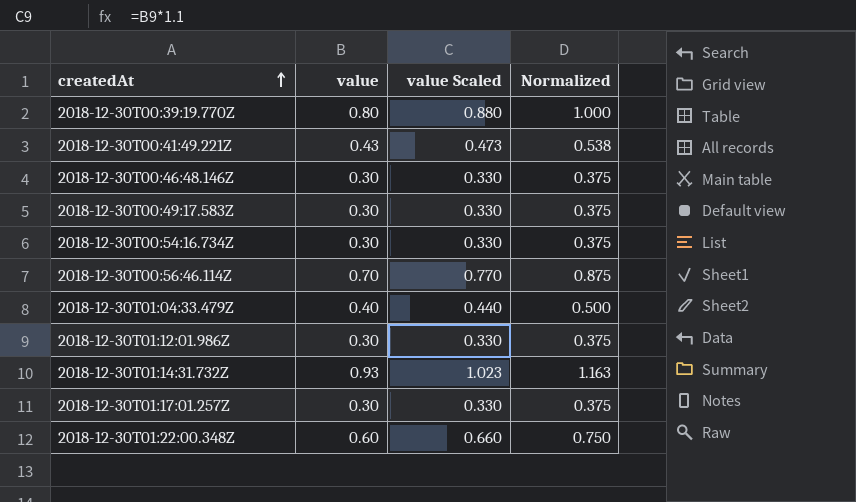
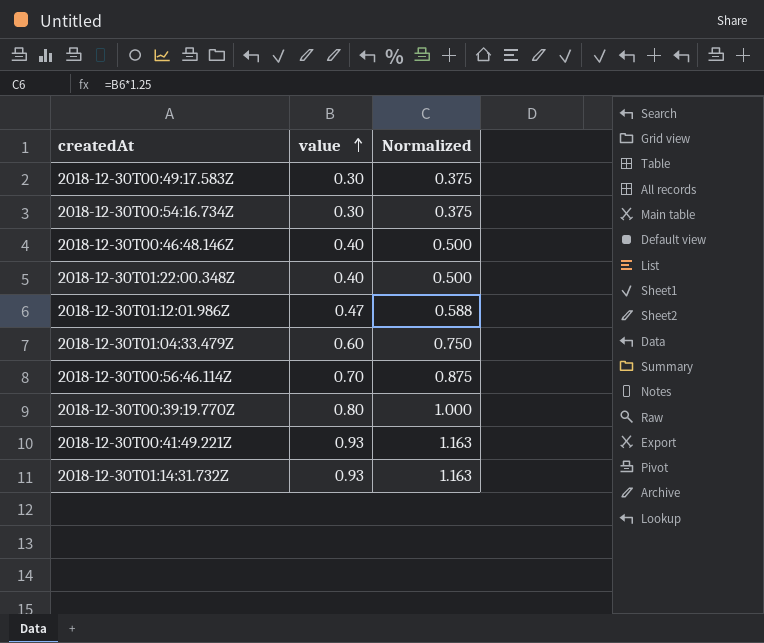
row order: createdAt ascending -> value ascending
column value Scaled | formula: [value] * 1.1 -> none
row 2018-12-30T01:17:01.257Z: 0.30 | 0.330 | 0.375 -> none
2018-12-30T00:46:48.146Z | value: 0.30 -> 0.40
2018-12-30T00:46:48.146Z | Normalized: 0.375 -> 0.500
2018-12-30T01:22:00.348Z | value: 0.60 -> 0.40
2018-12-30T01:22:00.348Z | Normalized: 0.750 -> 0.500
2018-12-30T01:12:01.986Z | value: 0.30 -> 0.47
2018-12-30T01:12:01.986Z | Normalized: 0.375 -> 0.588
2018-12-30T01:04:33.479Z | value: 0.40 -> 0.60
2018-12-30T01:04:33.479Z | Normalized: 0.500 -> 0.750
2018-12-30T00:41:49.221Z | value: 0.43 -> 0.93
2018-12-30T00:41:49.221Z | Normalized: 0.538 -> 1.163

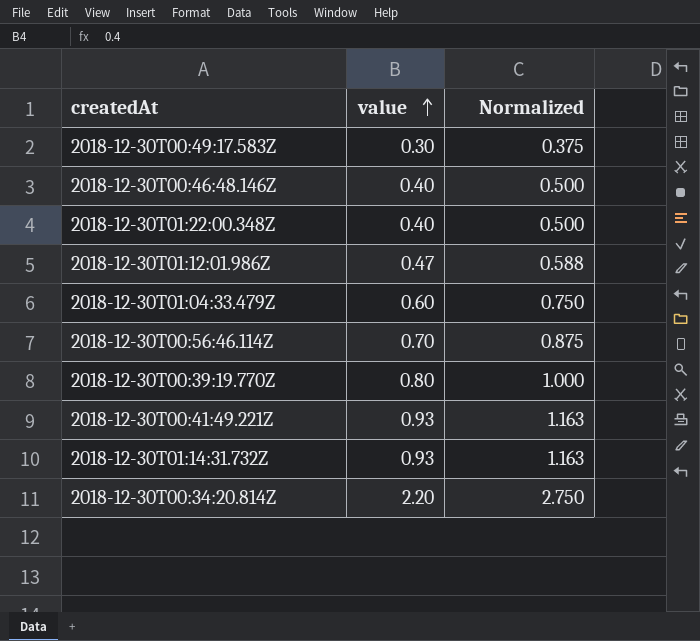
row 2018-12-30T00:54:16.734Z: 0.30 | 0.375 -> none
row 2018-12-30T00:34:20.814Z: none -> 2.20 | 2.750

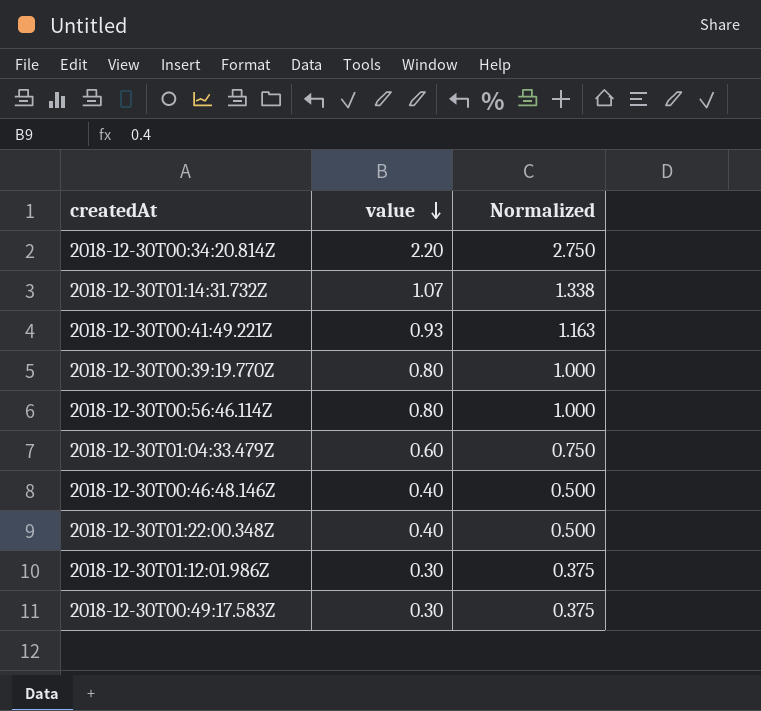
row order: value ascending -> value descending
2018-12-30T01:14:31.732Z | value: 0.93 -> 1.07
2018-12-30T01:14:31.732Z | Normalized: 1.163 -> 1.338
2018-12-30T00:56:46.114Z | value: 0.70 -> 0.80
2018-12-30T00:56:46.114Z | Normalized: 0.875 -> 1.000
2018-12-30T01:12:01.986Z | value: 0.47 -> 0.30
2018-12-30T01:12:01.986Z | Normalized: 0.588 -> 0.375

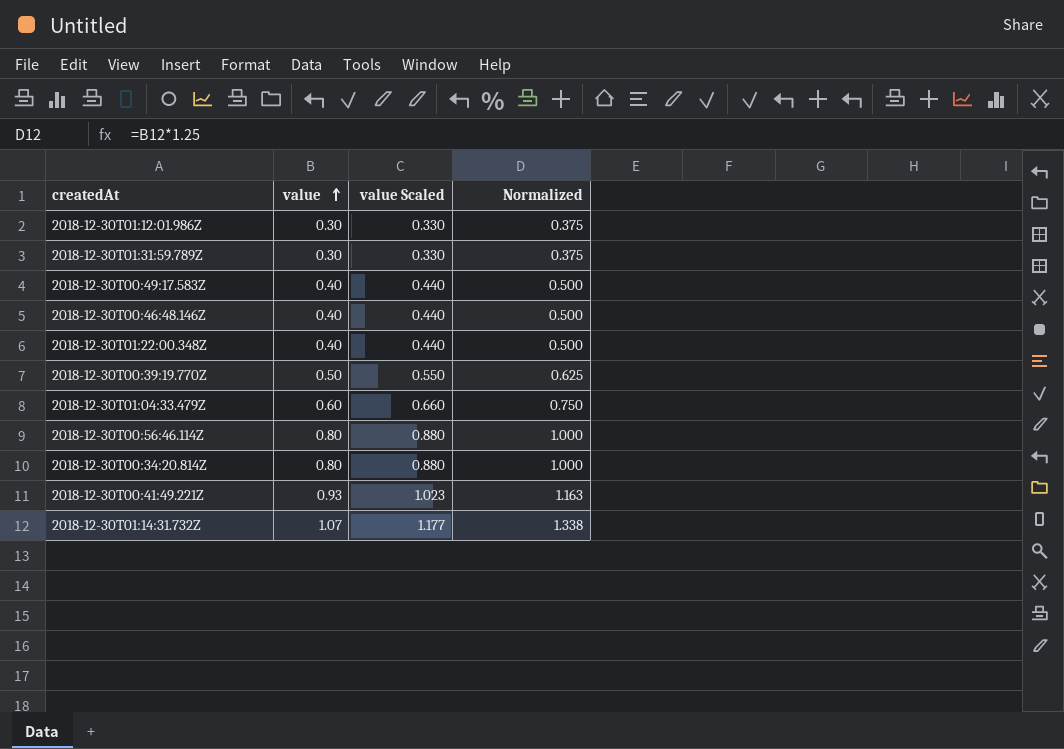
row order: value descending -> value ascending
column value Scaled | formula: none -> [value] * 1.1
row 2018-12-30T01:31:59.789Z: none -> 0.30 | 0.330 | 0.375
2018-12-30T00:49:17.583Z | value: 0.30 -> 0.40
2018-12-30T00:49:17.583Z | Normalized: 0.375 -> 0.500
2018-12-30T00:39:19.770Z | value: 0.80 -> 0.50
2018-12-30T00:39:19.770Z | Normalized: 1.000 -> 0.625
2018-12-30T00:34:20.814Z | value: 2.20 -> 0.80
2018-12-30T00:34:20.814Z | Normalized: 2.750 -> 1.000

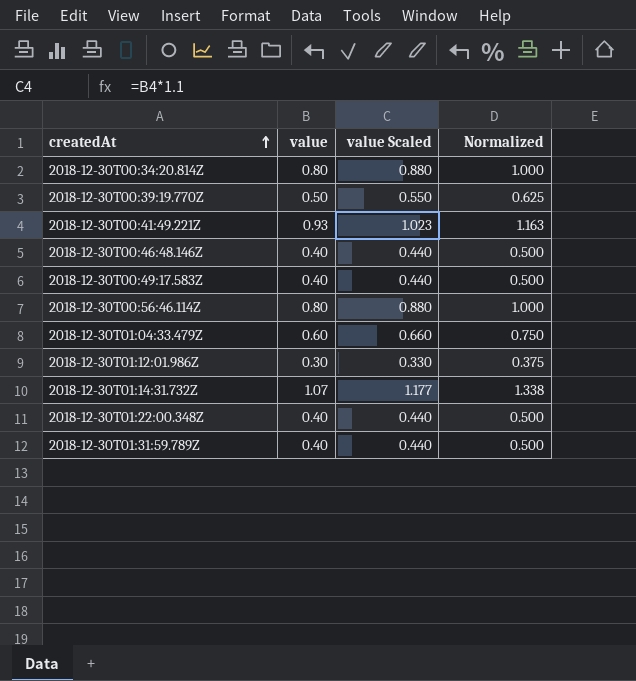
row order: value ascending -> createdAt ascending
2018-12-30T01:31:59.789Z | value: 0.30 -> 0.40
2018-12-30T01:31:59.789Z | value Scaled: 0.330 -> 0.440
2018-12-30T01:31:59.789Z | Normalized: 0.375 -> 0.500

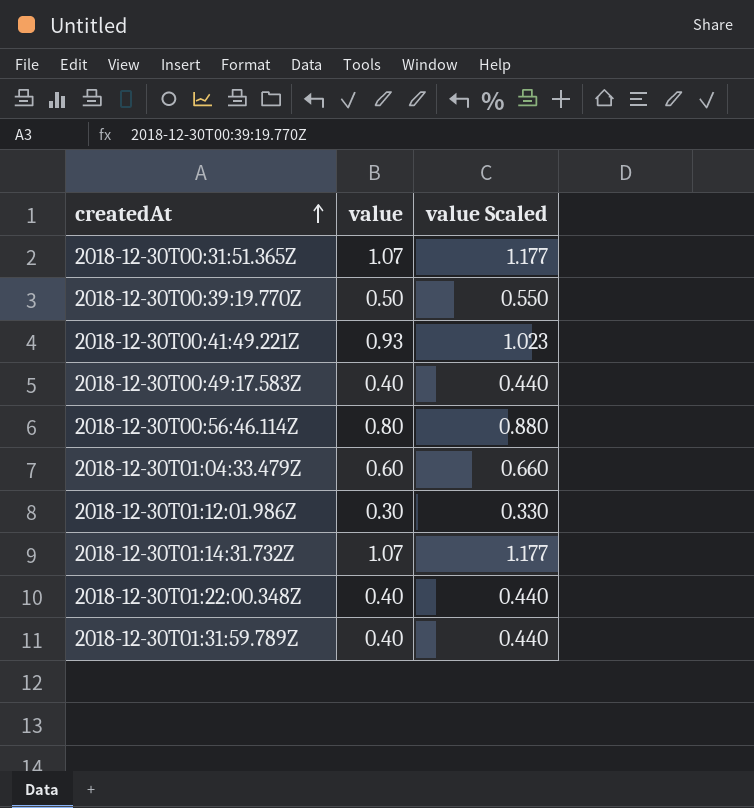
column Normalized | formula: [value] * 1.25 -> none
row 2018-12-30T00:34:20.814Z: 0.80 | 0.880 | 1.000 -> none
row 2018-12-30T00:46:48.146Z: 0.40 | 0.440 | 0.500 -> none
row 2018-12-30T00:31:51.365Z: none -> 1.07 | 1.177

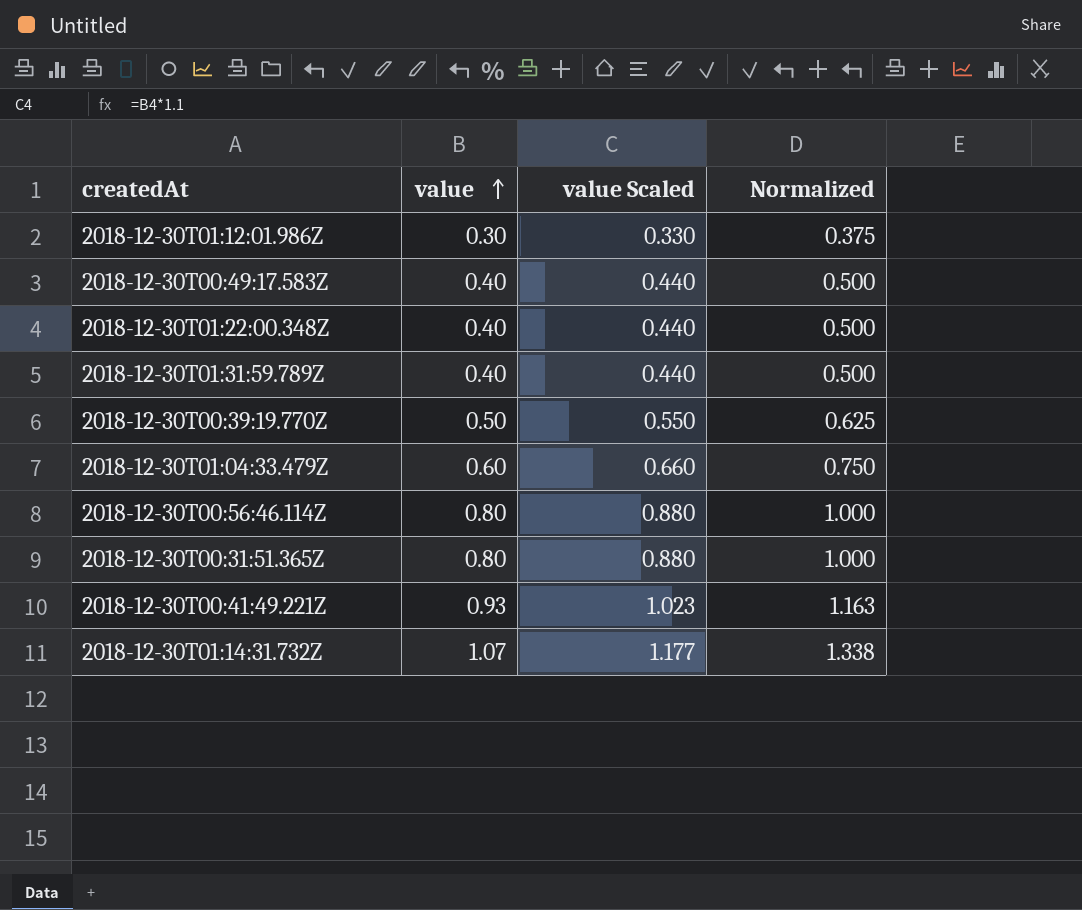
row order: createdAt ascending -> value ascending
column Normalized | formula: none -> [value] * 1.25
2018-12-30T00:31:51.365Z | value: 1.07 -> 0.80
2018-12-30T00:31:51.365Z | value Scaled: 1.177 -> 0.880

